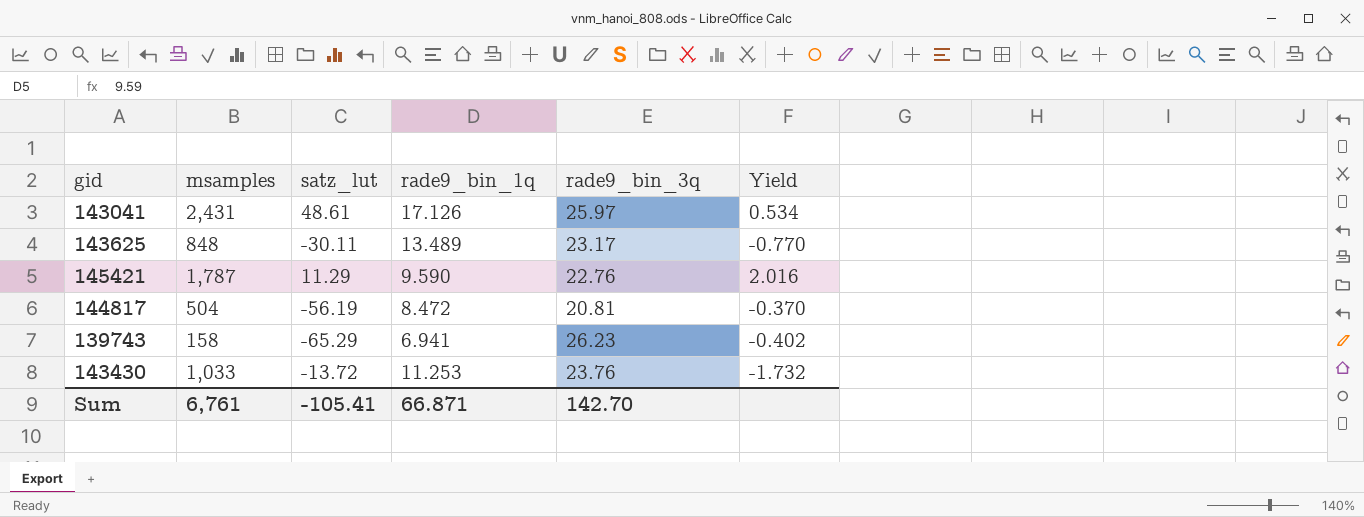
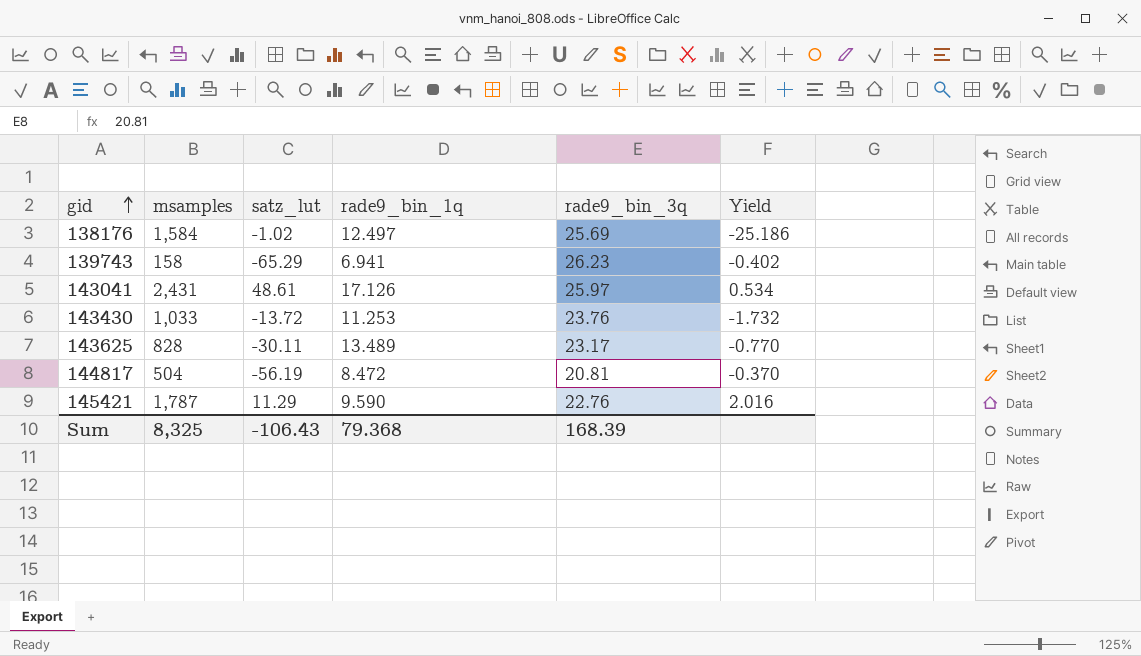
row order: none -> gid ascending
row 138176: none -> 1,584 | -1.02 | 12.497 | 25.69 | -25.186
143625 | msamples: 848 -> 828
Sum | msamples: 6,761 -> 8,325
Sum | satz_lut: -105.41 -> -106.43
Sum | rade9_bin_1q: 66.871 -> 79.368
Sum | rade9_bin_3q: 142.70 -> 168.39

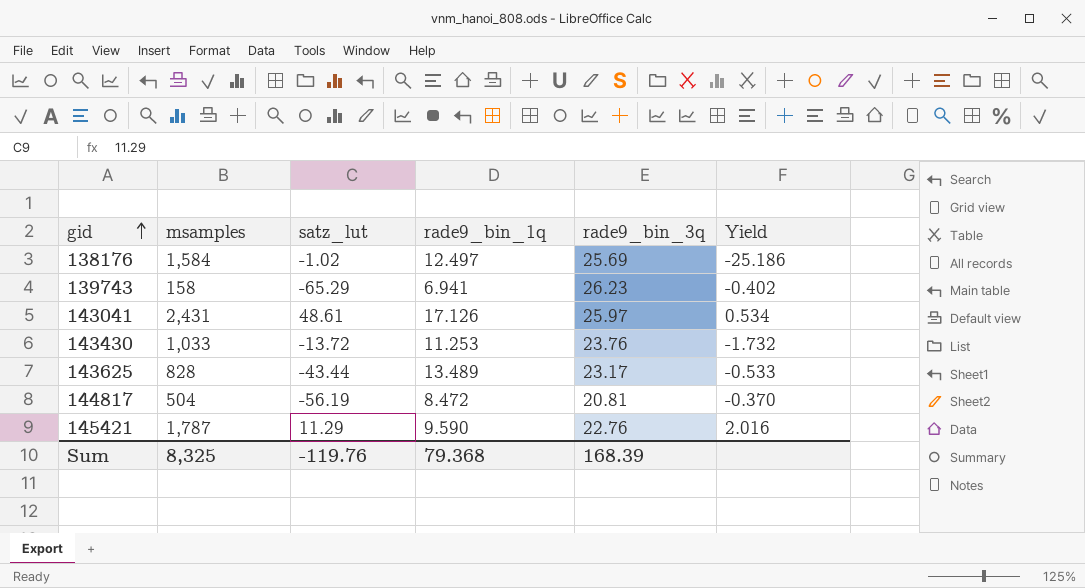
143625 | satz_lut: -30.11 -> -43.44
143625 | Yield: -0.770 -> -0.533
Sum | satz_lut: -106.43 -> -119.76

